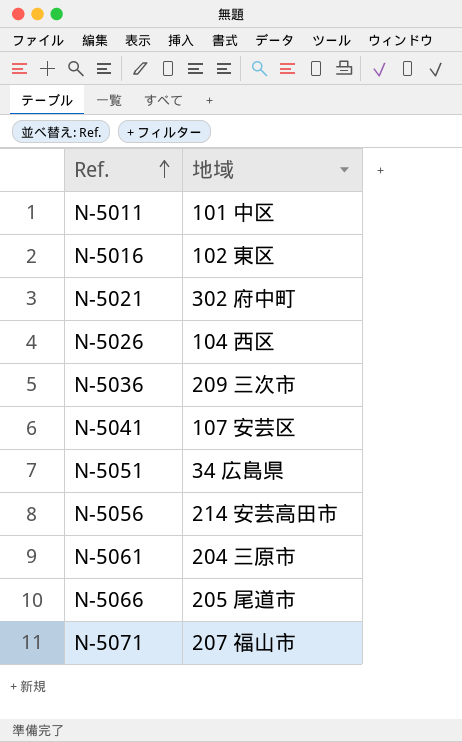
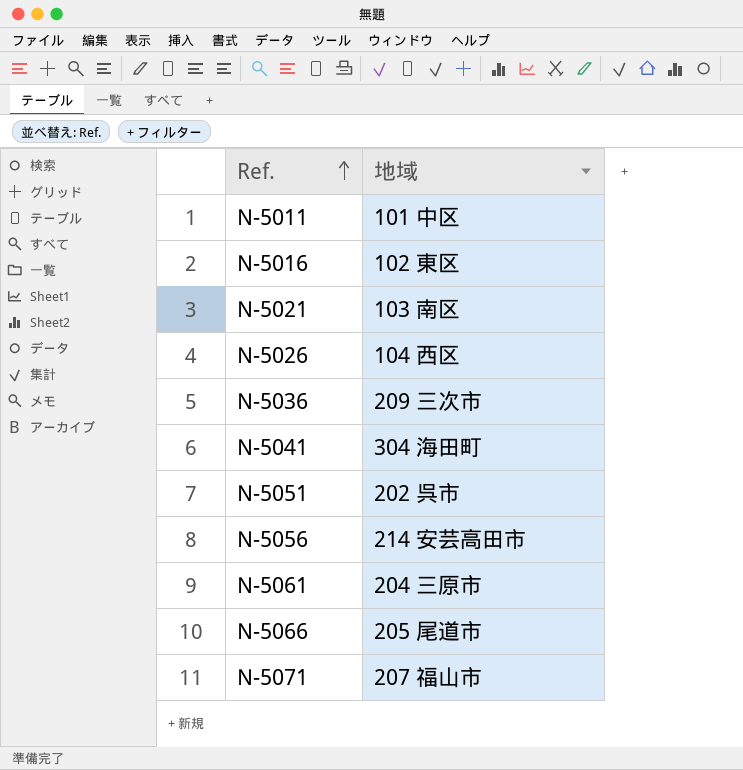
N-5021 | 地域: 302 府中町 -> 103 南区
N-5041 | 地域: 107 安芸区 -> 304 海田町
N-5051 | 地域: 34 広島県 -> 202 呉市

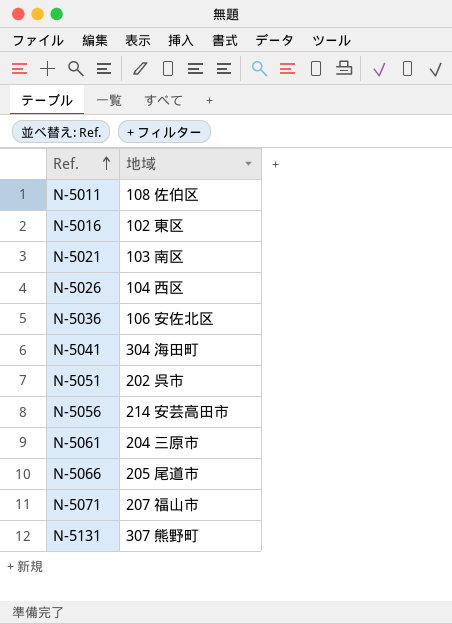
N-5011 | 地域: 101 中区 -> 108 佐伯区
N-5036 | 地域: 209 三次市 -> 106 安佐北区
row N-5131: none -> 307 熊野町

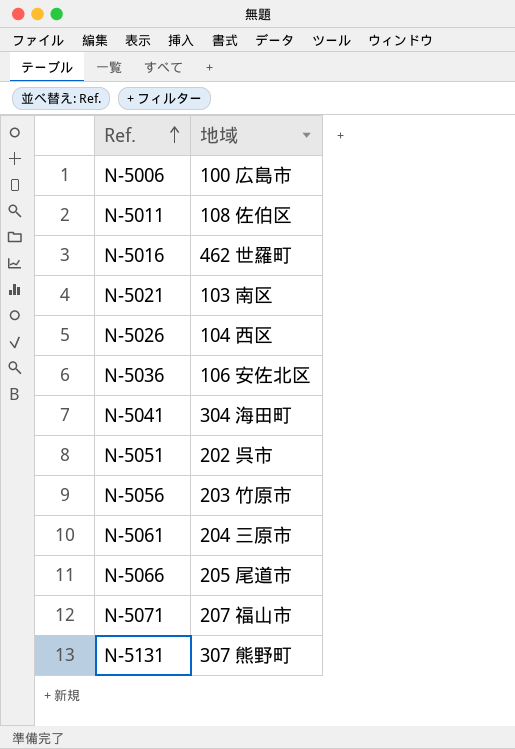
row N-5006: none -> 100 広島市
N-5016 | 地域: 102 東区 -> 462 世羅町
N-5056 | 地域: 214 安芸高田市 -> 203 竹原市

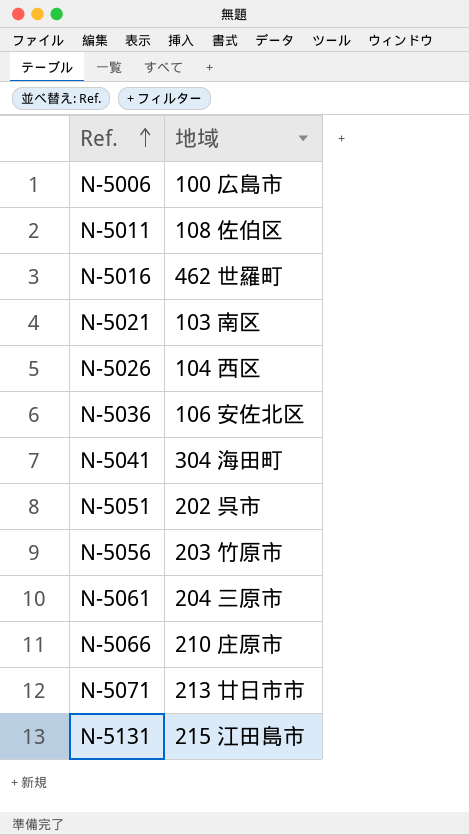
N-5066 | 地域: 205 尾道市 -> 210 庄原市
N-5071 | 地域: 207 福山市 -> 213 廿日市市
N-5131 | 地域: 307 熊野町 -> 215 江田島市

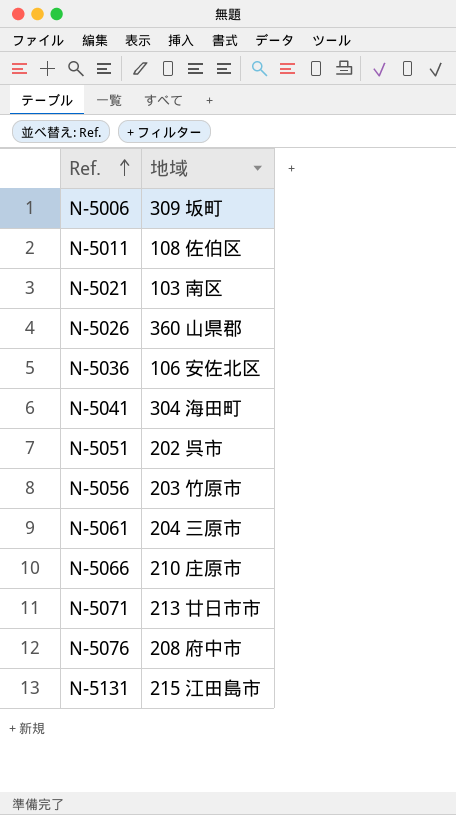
row N-5016: 462 世羅町 -> none
N-5006 | 地域: 100 広島市 -> 309 坂町
N-5026 | 地域: 104 西区 -> 360 山県郡
row N-5076: none -> 208 府中市

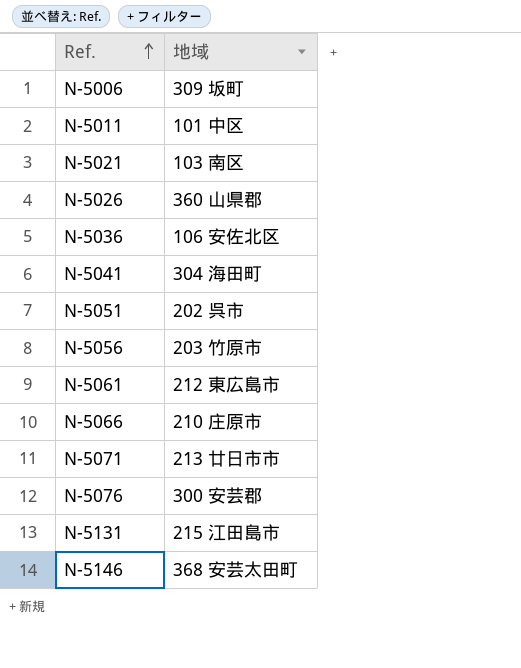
N-5011 | 地域: 108 佐伯区 -> 101 中区
N-5061 | 地域: 204 三原市 -> 212 東広島市
N-5076 | 地域: 208 府中市 -> 300 安芸郡
row N-5146: none -> 368 安芸太田町

